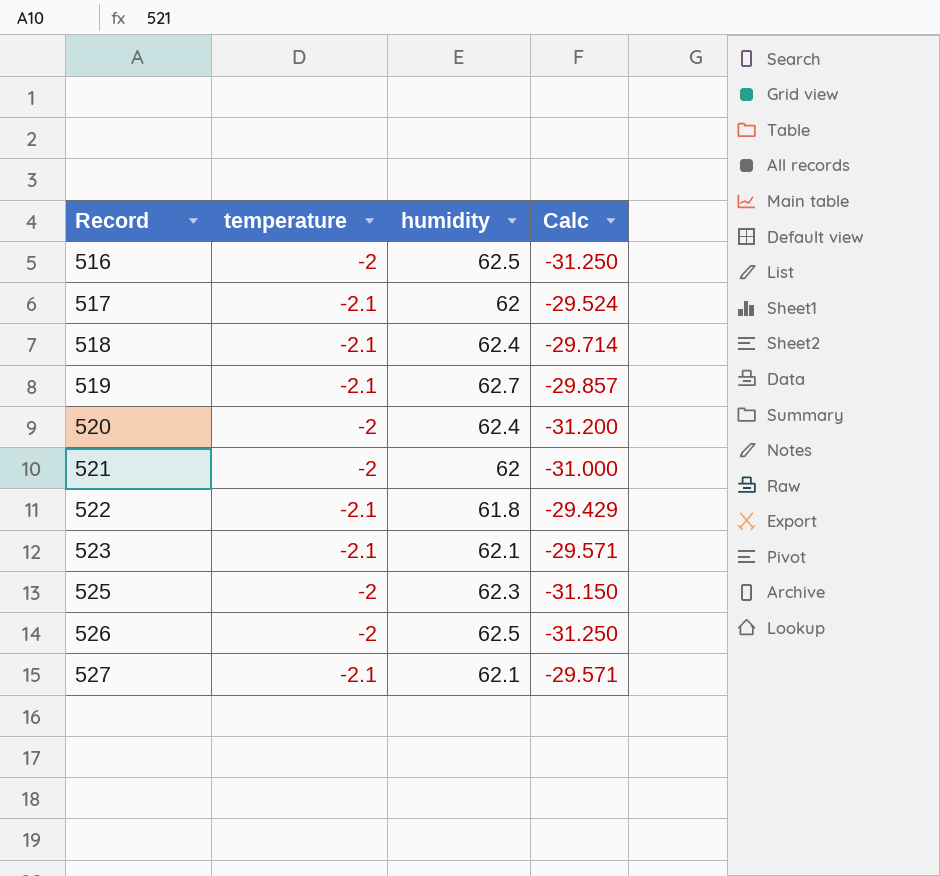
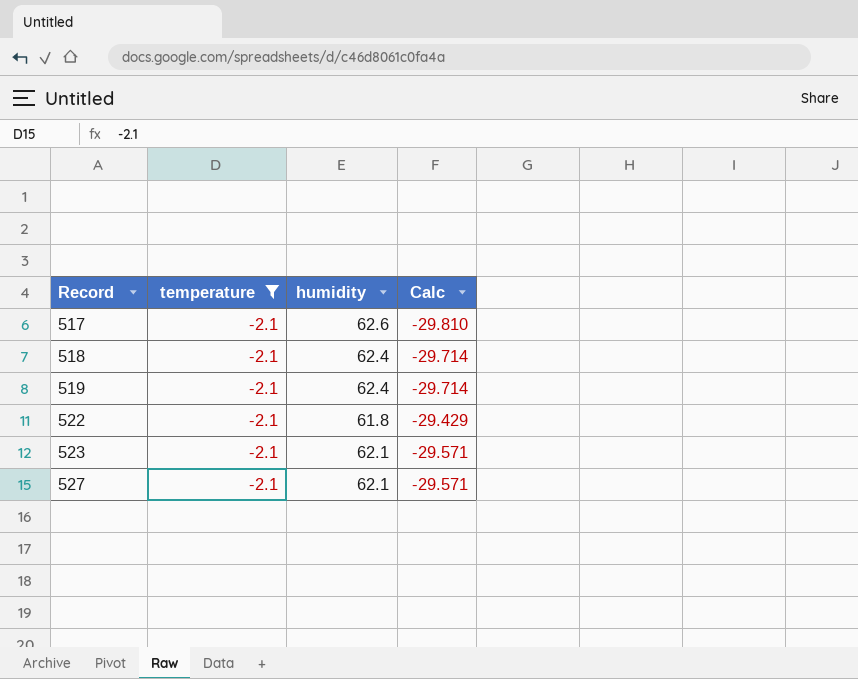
filter: none -> temperature = -2.1
517 | humidity: 62 -> 62.6
517 | Calc: -29.524 -> -29.810
519 | humidity: 62.7 -> 62.4
519 | Calc: -29.857 -> -29.714

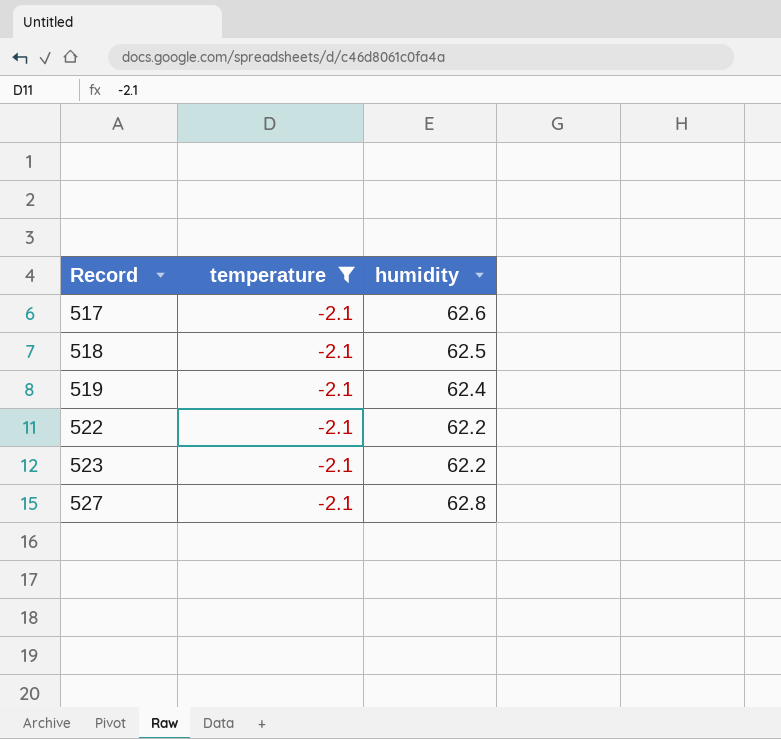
column Calc | formula: [humidity] / [temperature] -> none
518 | humidity: 62.4 -> 62.5
522 | humidity: 61.8 -> 62.2
523 | humidity: 62.1 -> 62.2
527 | humidity: 62.1 -> 62.8

